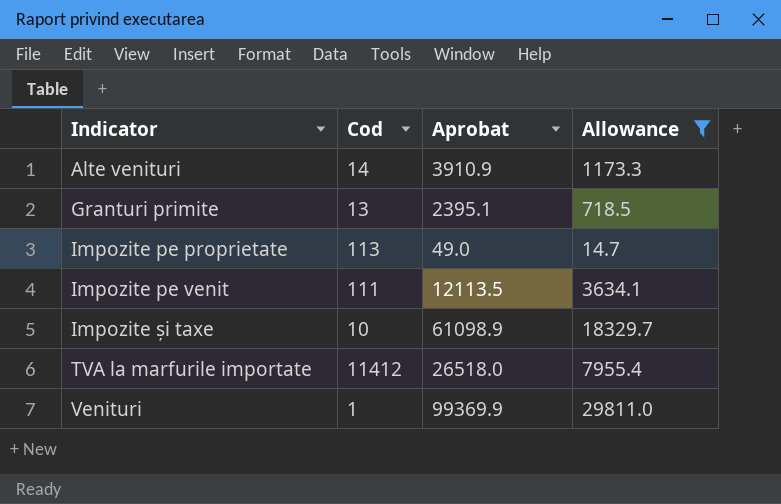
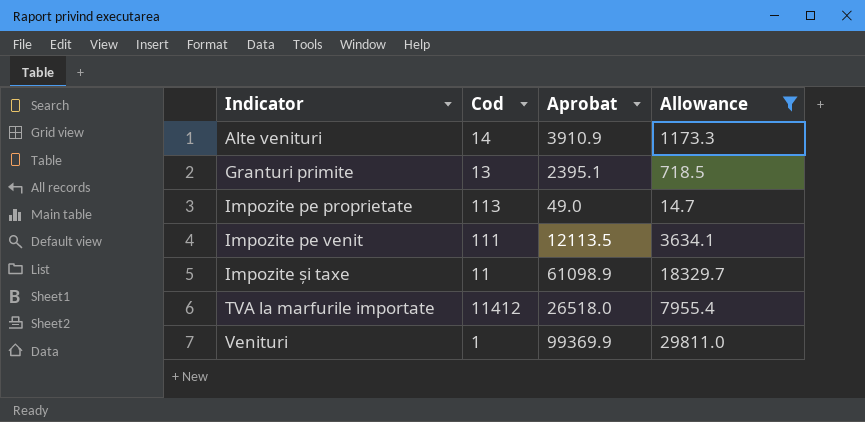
Impozite și taxe | Cod: 10 -> 11

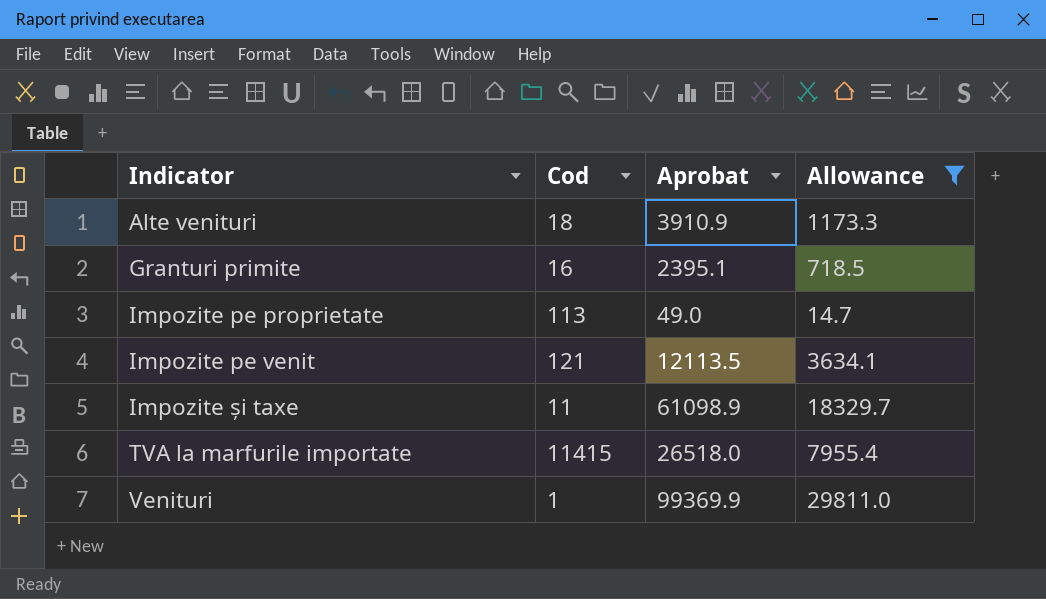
Alte venituri | Cod: 14 -> 18
Granturi primite | Cod: 13 -> 16
Impozite pe venit | Cod: 111 -> 121
TVA la marfurile importate | Cod: 11412 -> 11415

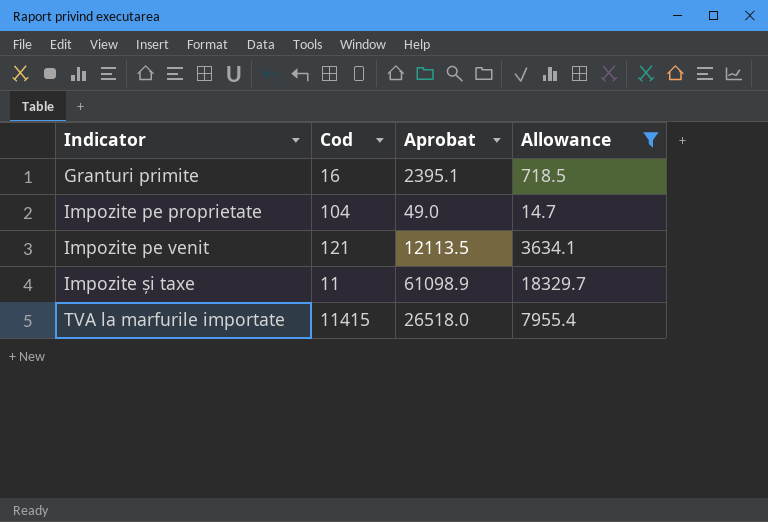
row Alte venituri: 18 | 3910.9 | 1173.3 -> none
row Venituri: 1 | 99369.9 | 29811.0 -> none
Impozite pe proprietate | Cod: 113 -> 104

